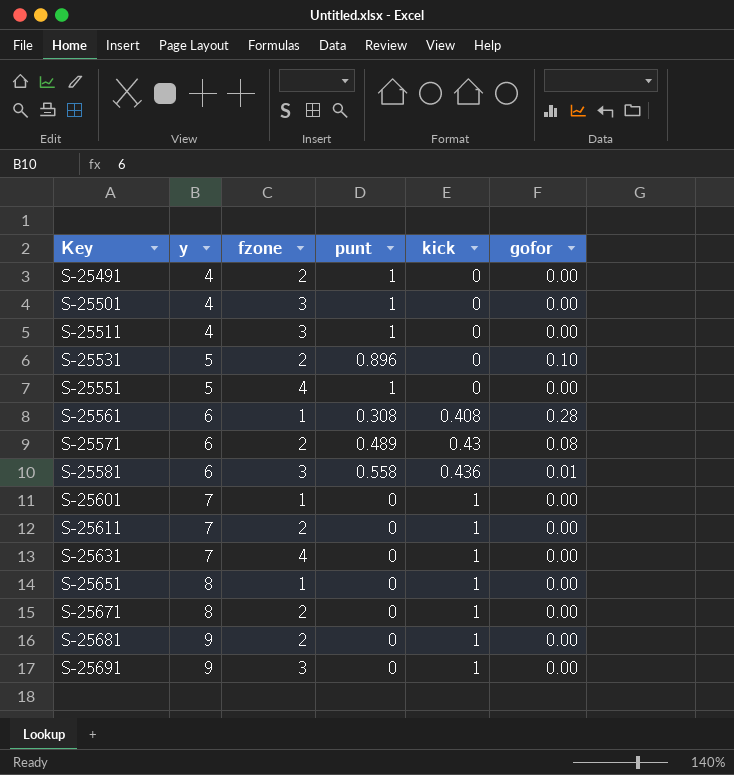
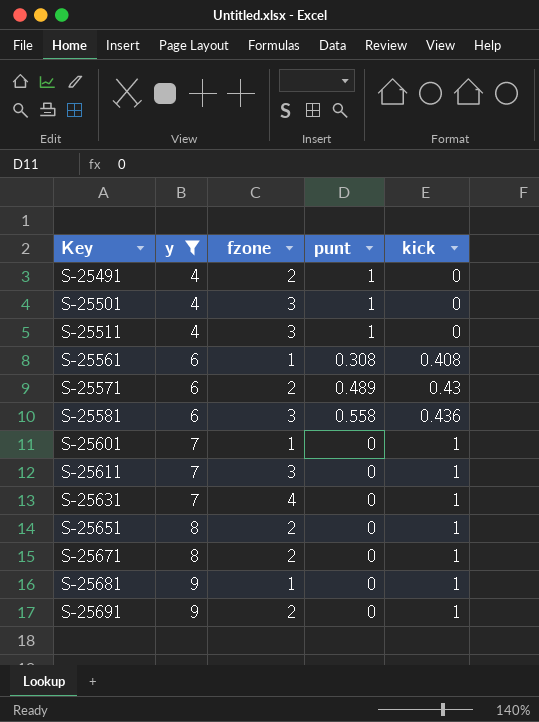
filter: none -> y != 5
column gofor | position: 6 -> none
S-25611 | fzone: 2 -> 3
S-25651 | fzone: 1 -> 2
S-25681 | fzone: 2 -> 1
S-25691 | fzone: 3 -> 2

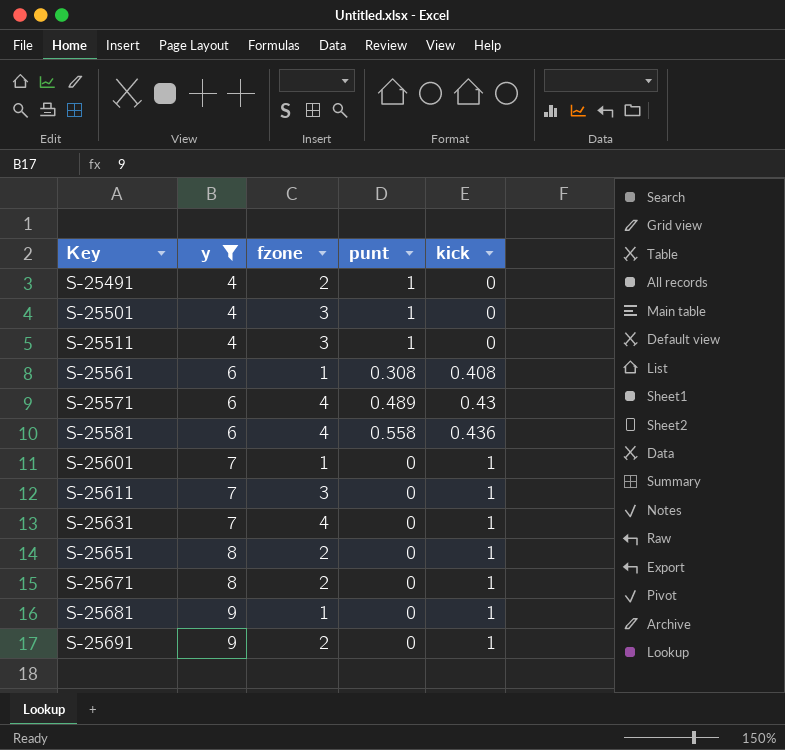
S-25571 | fzone: 2 -> 4
S-25581 | fzone: 3 -> 4

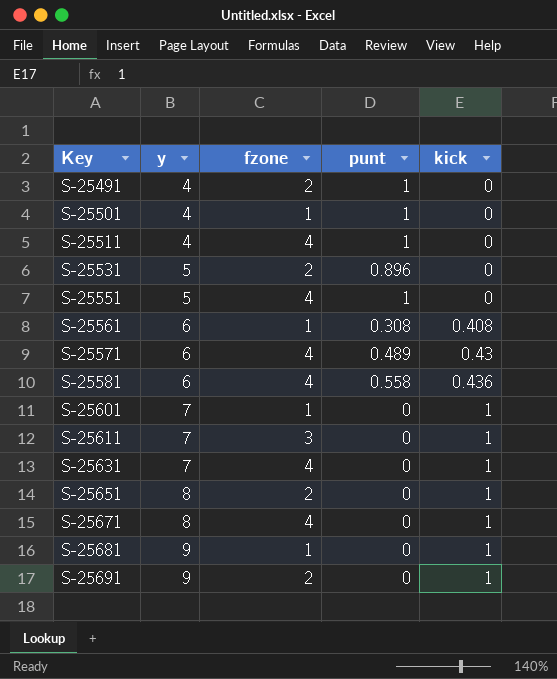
filter: y != 5 -> none
S-25501 | fzone: 3 -> 1
S-25511 | fzone: 3 -> 4
S-25671 | fzone: 2 -> 4

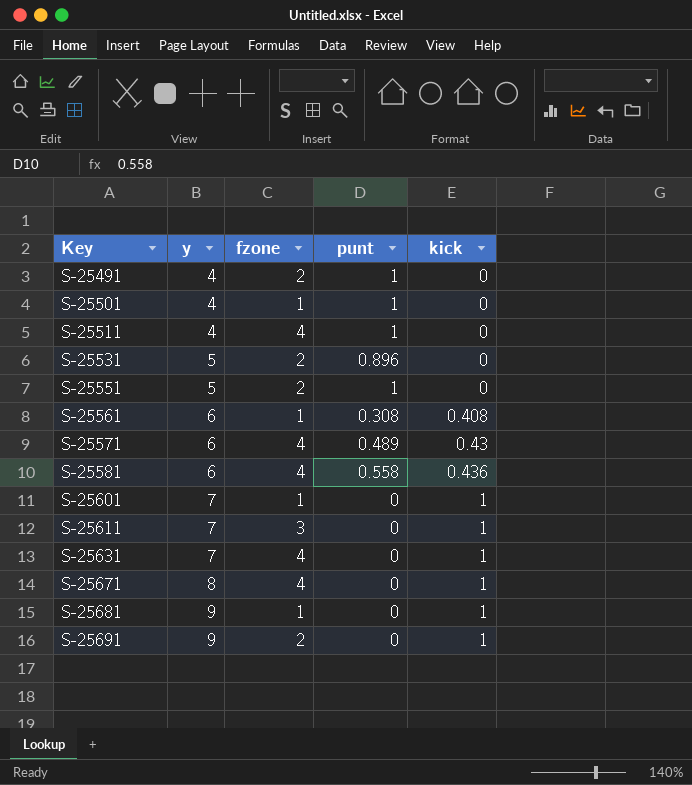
row S-25651: 8 | 2 | 0 | 1 -> none
S-25551 | fzone: 4 -> 2

